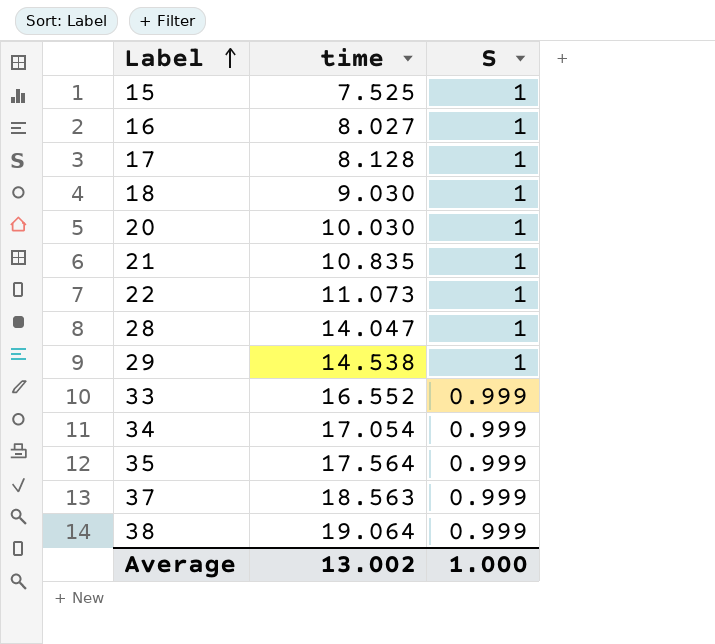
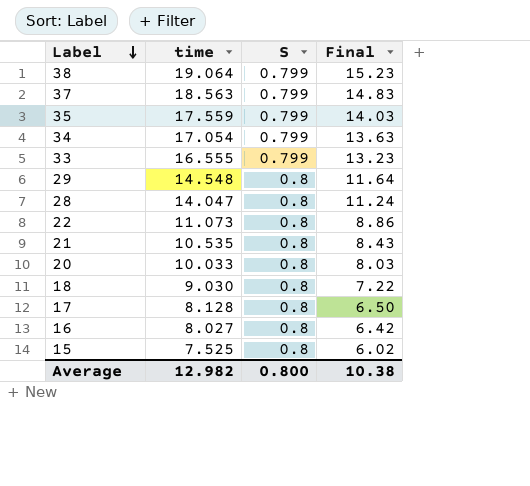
row order: Label ascending -> Label descending
column Final | formula: none -> [time] * [S]
38 | S: 0.999 -> 0.799
37 | S: 0.999 -> 0.799
35 | time: 17.564 -> 17.559
35 | S: 0.999 -> 0.799
34 | S: 0.999 -> 0.799
33 | time: 16.552 -> 16.555
33 | S: 0.999 -> 0.799
29 | time: 14.538 -> 14.548
29 | S: 1 -> 0.8
28 | S: 1 -> 0.8
22 | S: 1 -> 0.8
21 | time: 10.835 -> 10.535
21 | S: 1 -> 0.8
20 | time: 10.030 -> 10.033
20 | S: 1 -> 0.8
18 | S: 1 -> 0.8
17 | S: 1 -> 0.8
16 | S: 1 -> 0.8
15 | S: 1 -> 0.8
Average | time: 13.002 -> 12.982
Average | S: 1.000 -> 0.800

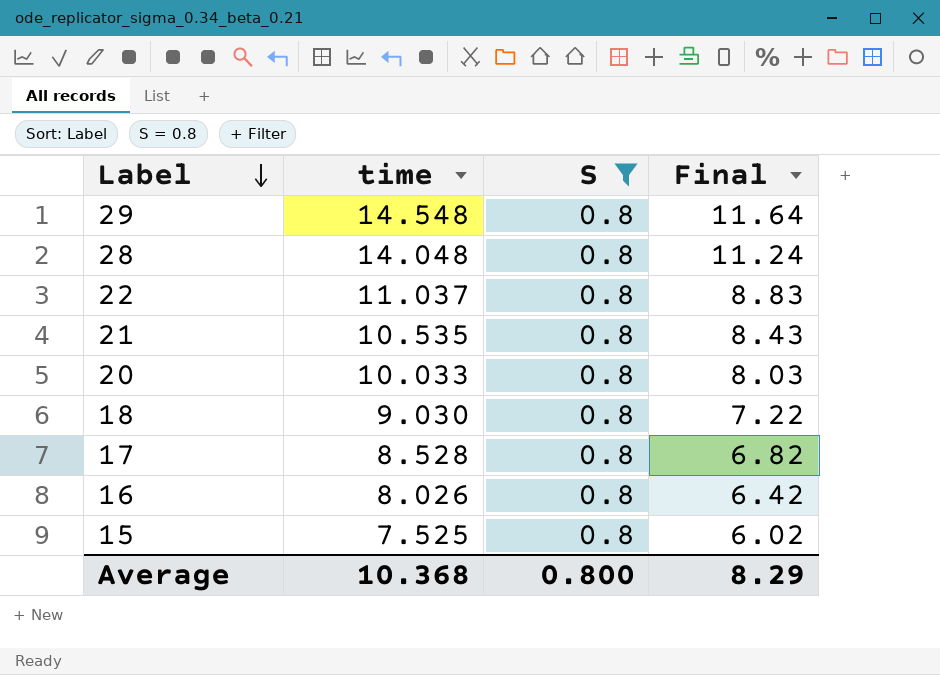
filter: none -> S = 0.8
28 | time: 14.047 -> 14.048
22 | time: 11.073 -> 11.037
22 | Final: 8.86 -> 8.83
17 | time: 8.128 -> 8.528
17 | Final: 6.50 -> 6.82
16 | time: 8.027 -> 8.026
Average | time: 12.982 -> 10.368
Average | Final: 10.38 -> 8.29

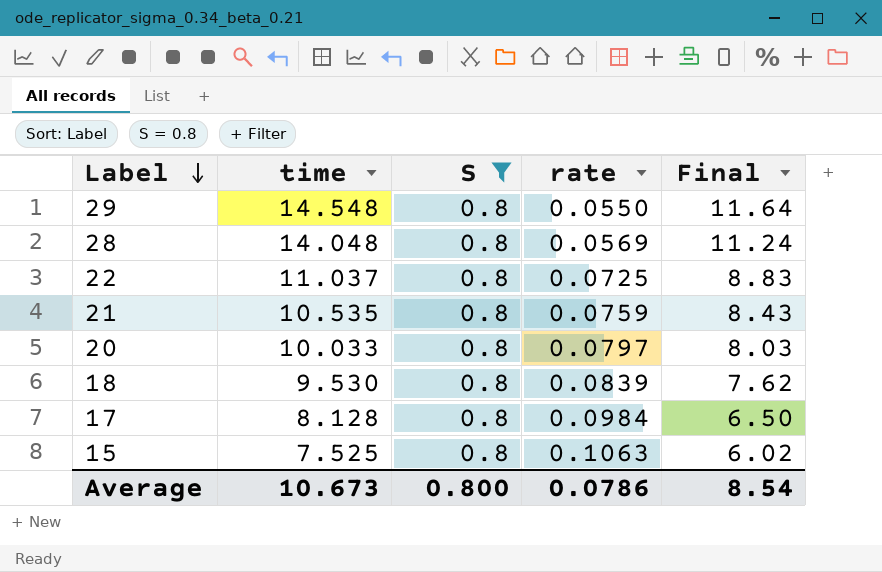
column rate | formula: none -> [S] / [time]
row 16: 8.026 | 0.8 | 6.42 -> none
18 | time: 9.030 -> 9.530
18 | Final: 7.22 -> 7.62
17 | time: 8.528 -> 8.128
17 | Final: 6.82 -> 6.50
Average | time: 10.368 -> 10.673
Average | Final: 8.29 -> 8.54

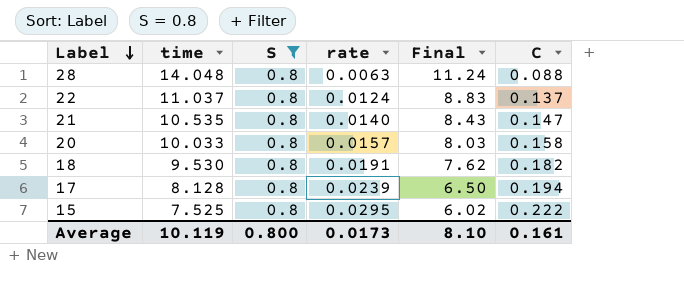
column rate | formula: [S] / [time] -> [C] / [time]
column C | position: none -> 6
row 29: 14.548 | 0.8 | 0.0550 | 11.64 -> none
Average | time: 10.673 -> 10.119
Average | rate: 0.0786 -> 0.0173
Average | Final: 8.54 -> 8.10

